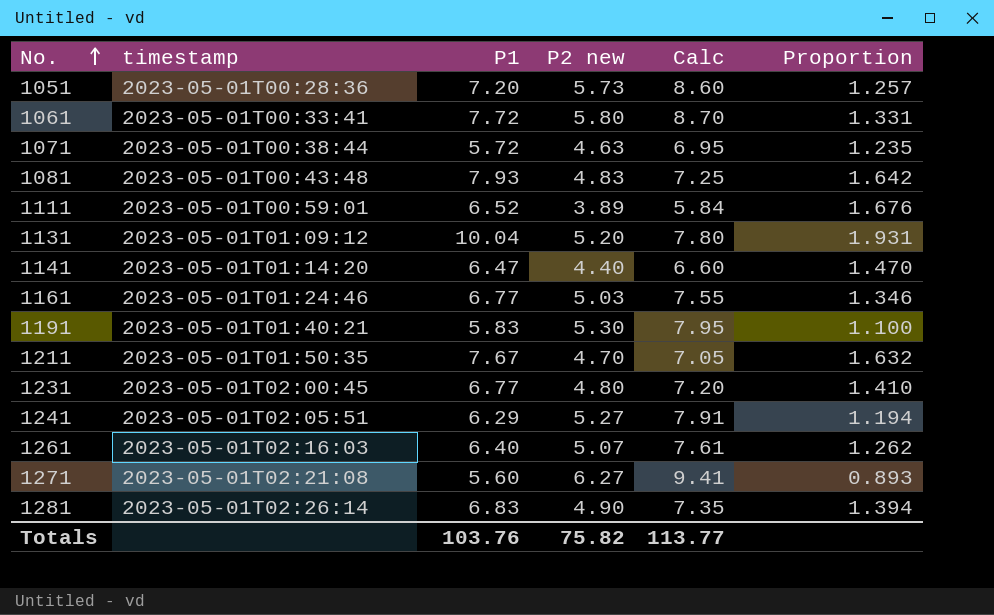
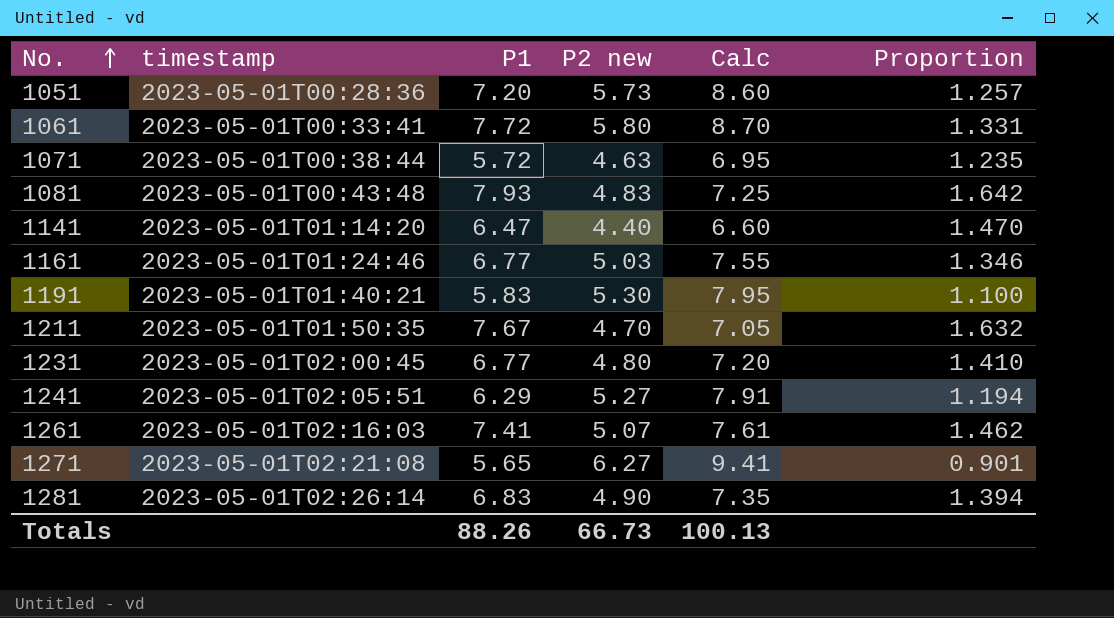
row 1111: 2023-05-01T00:59:01 | 6.52 | 3.89 | 5.84 | 1.676 -> none
row 1131: 2023-05-01T01:09:12 | 10.04 | 5.20 | 7.80 | 1.931 -> none
1261 | P1: 6.40 -> 7.41
1261 | Proportion: 1.262 -> 1.462
1271 | P1: 5.60 -> 5.65
1271 | Proportion: 0.893 -> 0.901
Totals | P1: 103.76 -> 88.26
Totals | P2 new: 75.82 -> 66.73
Totals | Calc: 113.77 -> 100.13

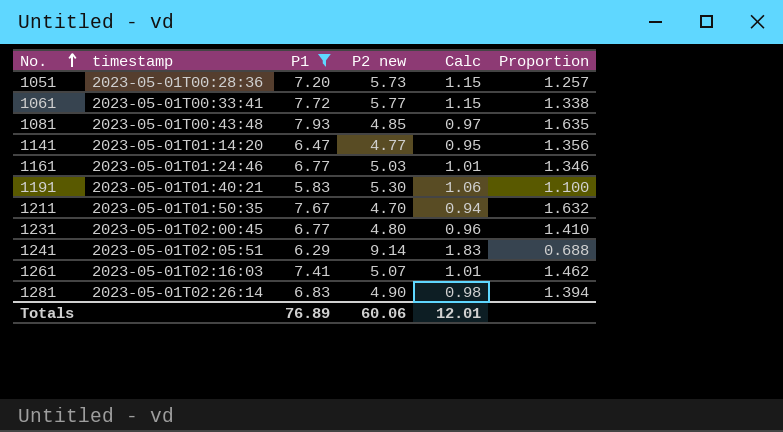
filter: none -> P1 >= 5.83
column Calc | formula: [P2 new] * 1.5 -> [P2 new] * 0.2
1061 | P2 new: 5.80 -> 5.77
1061 | Proportion: 1.331 -> 1.338
1081 | P2 new: 4.83 -> 4.85
1081 | Proportion: 1.642 -> 1.635
1141 | P2 new: 4.40 -> 4.77
1141 | Proportion: 1.470 -> 1.356
1241 | P2 new: 5.27 -> 9.14
1241 | Proportion: 1.194 -> 0.688
Totals | P1: 88.26 -> 76.89
Totals | P2 new: 66.73 -> 60.06
Totals | Calc: 100.13 -> 12.01

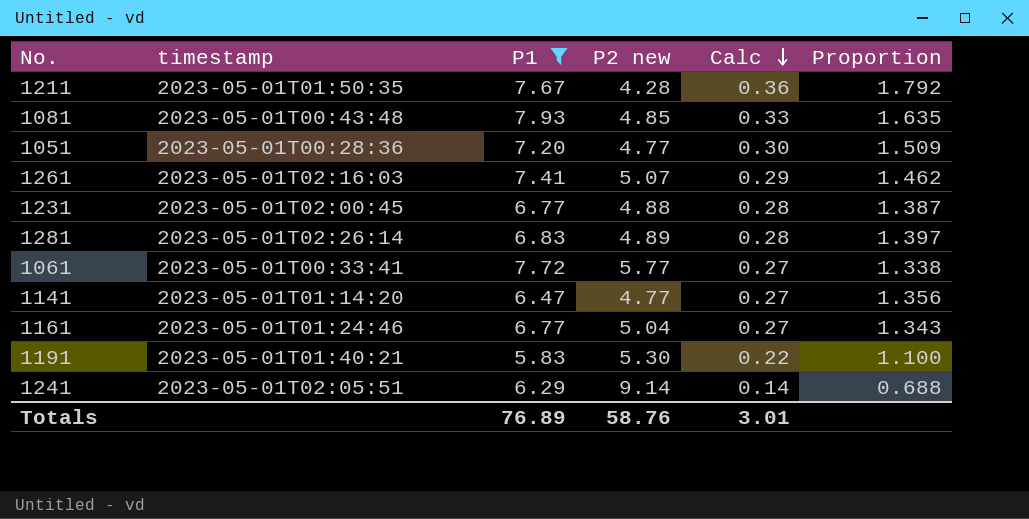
row order: No. ascending -> Calc descending
column Calc | formula: [P2 new] * 0.2 -> [Proportion] * 0.2
1211 | P2 new: 4.70 -> 4.28
1211 | Proportion: 1.632 -> 1.792
1051 | P2 new: 5.73 -> 4.77
1051 | Proportion: 1.257 -> 1.509
1231 | P2 new: 4.80 -> 4.88
1231 | Proportion: 1.410 -> 1.387
1281 | P2 new: 4.90 -> 4.89
1281 | Proportion: 1.394 -> 1.397
1161 | P2 new: 5.03 -> 5.04
1161 | Proportion: 1.346 -> 1.343
Totals | P2 new: 60.06 -> 58.76
Totals | Calc: 12.01 -> 3.01

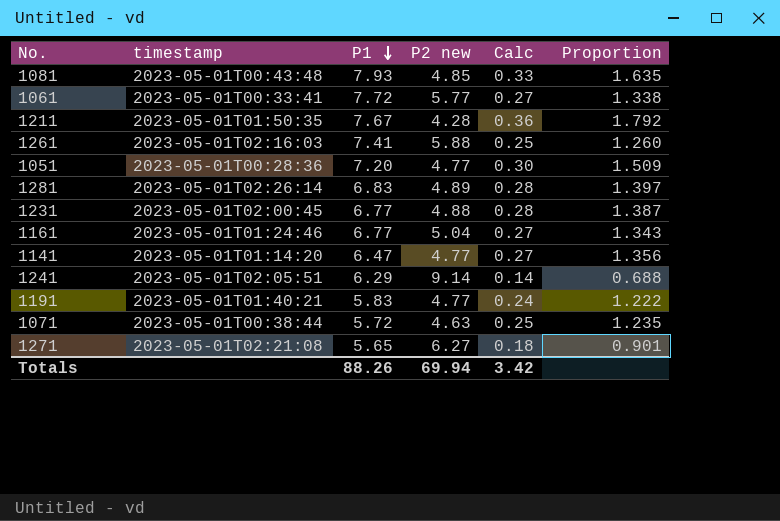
filter: P1 >= 5.83 -> none
row order: Calc descending -> P1 descending
1261 | P2 new: 5.07 -> 5.88
1261 | Calc: 0.29 -> 0.25
1261 | Proportion: 1.462 -> 1.260
1191 | P2 new: 5.30 -> 4.77
1191 | Calc: 0.22 -> 0.24
1191 | Proportion: 1.100 -> 1.222
Totals | P1: 76.89 -> 88.26
Totals | P2 new: 58.76 -> 69.94
Totals | Calc: 3.01 -> 3.42

